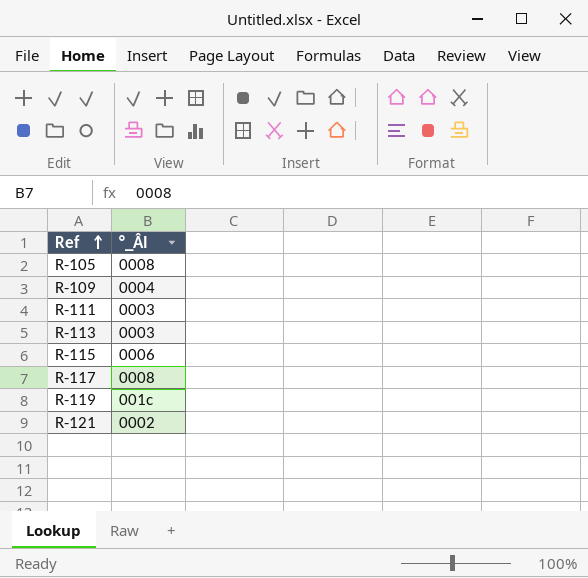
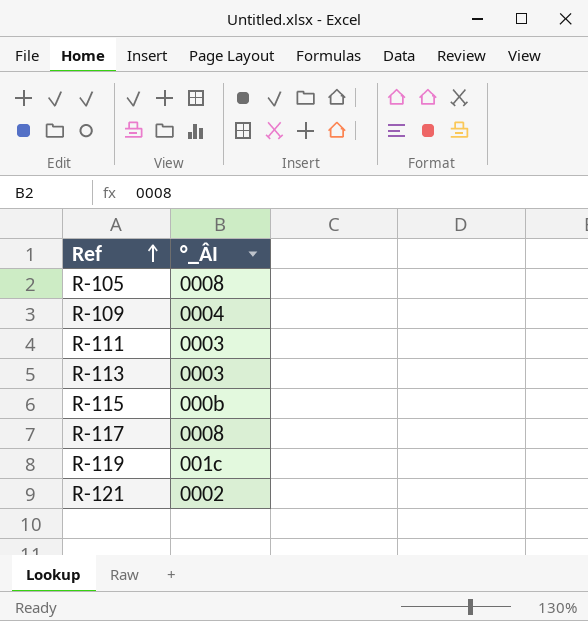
R-115 | °_ÂI: 0006 -> 000b

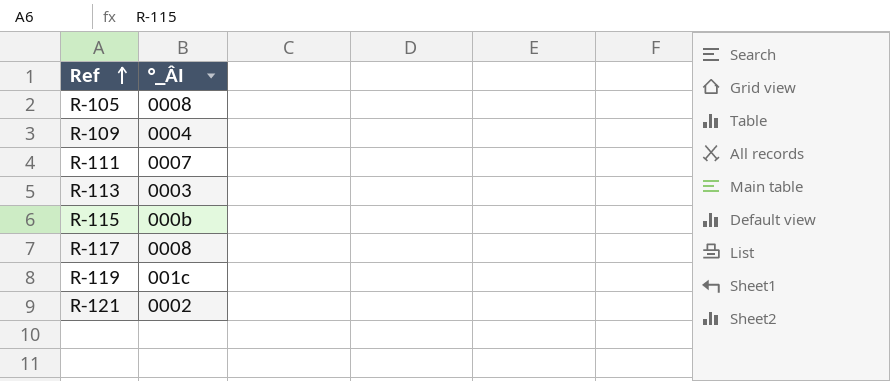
R-111 | °_ÂI: 0003 -> 0007

